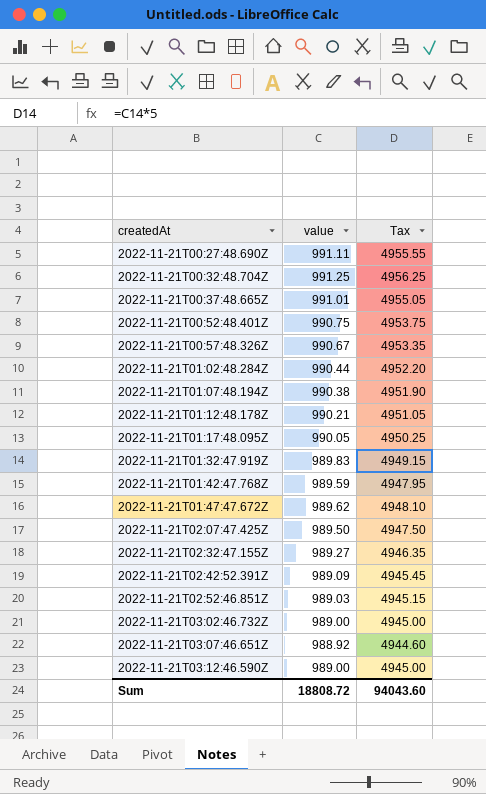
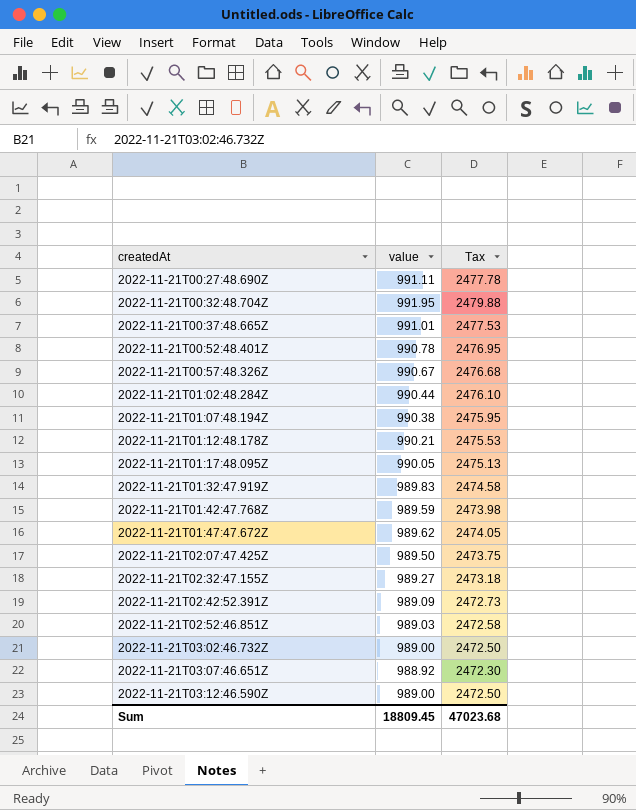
column Tax | formula: [value] * 5 -> [value] * 2.5
2022-11-21T00:32:48.704Z | value: 991.25 -> 991.95
2022-11-21T00:52:48.401Z | value: 990.75 -> 990.78
Sum | value: 18808.72 -> 18809.45
Sum | Tax: 94043.60 -> 47023.68

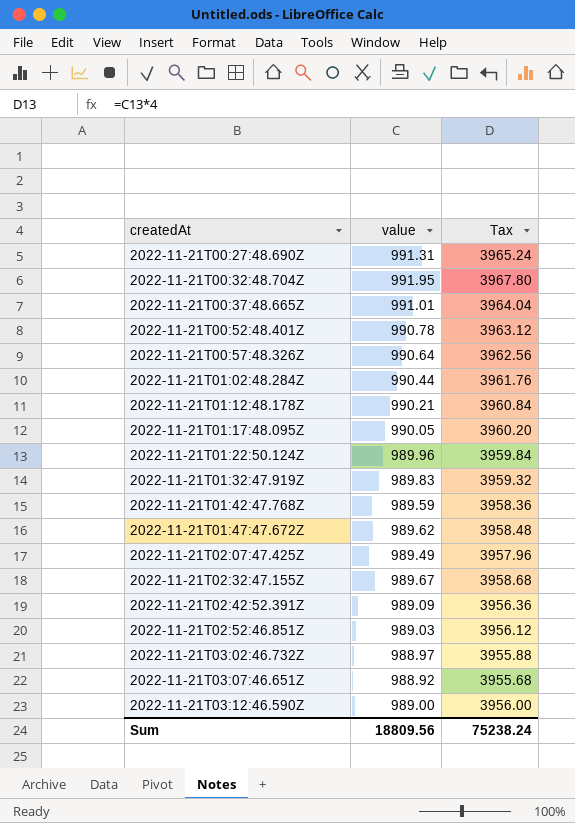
column Tax | formula: [value] * 2.5 -> [value] * 4
row 2022-11-21T01:07:48.194Z: 990.38 | 2475.95 -> none
2022-11-21T00:27:48.690Z | value: 991.11 -> 991.31
2022-11-21T00:57:48.326Z | value: 990.67 -> 990.64
row 2022-11-21T01:22:50.124Z: none -> 989.96 | 3959.84
2022-11-21T02:07:47.425Z | value: 989.50 -> 989.49
2022-11-21T02:32:47.155Z | value: 989.27 -> 989.67
2022-11-21T03:02:46.732Z | value: 989.00 -> 988.97
Sum | value: 18809.45 -> 18809.56
Sum | Tax: 47023.68 -> 75238.24

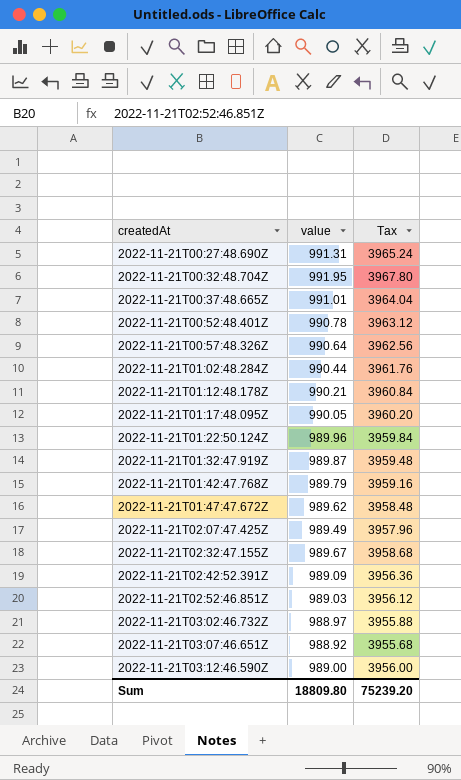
2022-11-21T01:32:47.919Z | value: 989.83 -> 989.87
2022-11-21T01:32:47.919Z | Tax: 3959.32 -> 3959.48
2022-11-21T01:42:47.768Z | value: 989.59 -> 989.79
2022-11-21T01:42:47.768Z | Tax: 3958.36 -> 3959.16
Sum | value: 18809.56 -> 18809.80
Sum | Tax: 75238.24 -> 75239.20

